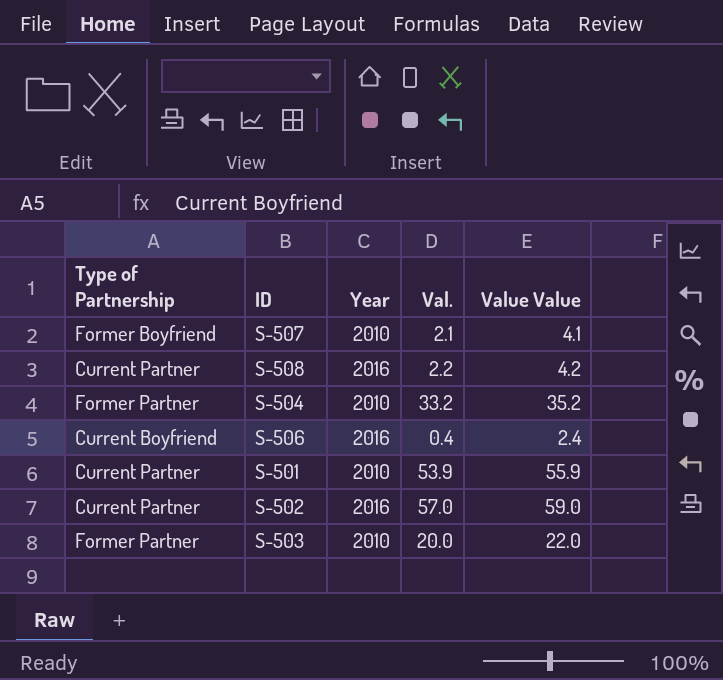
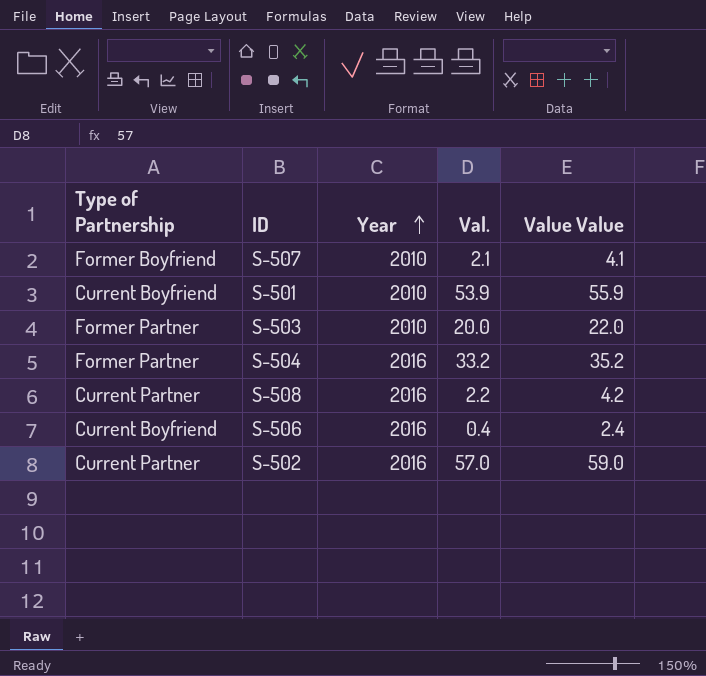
row order: none -> Year ascending
S-501 | Type of Partnership: Current Partner -> Current Boyfriend
S-504 | Year: 2010 -> 2016

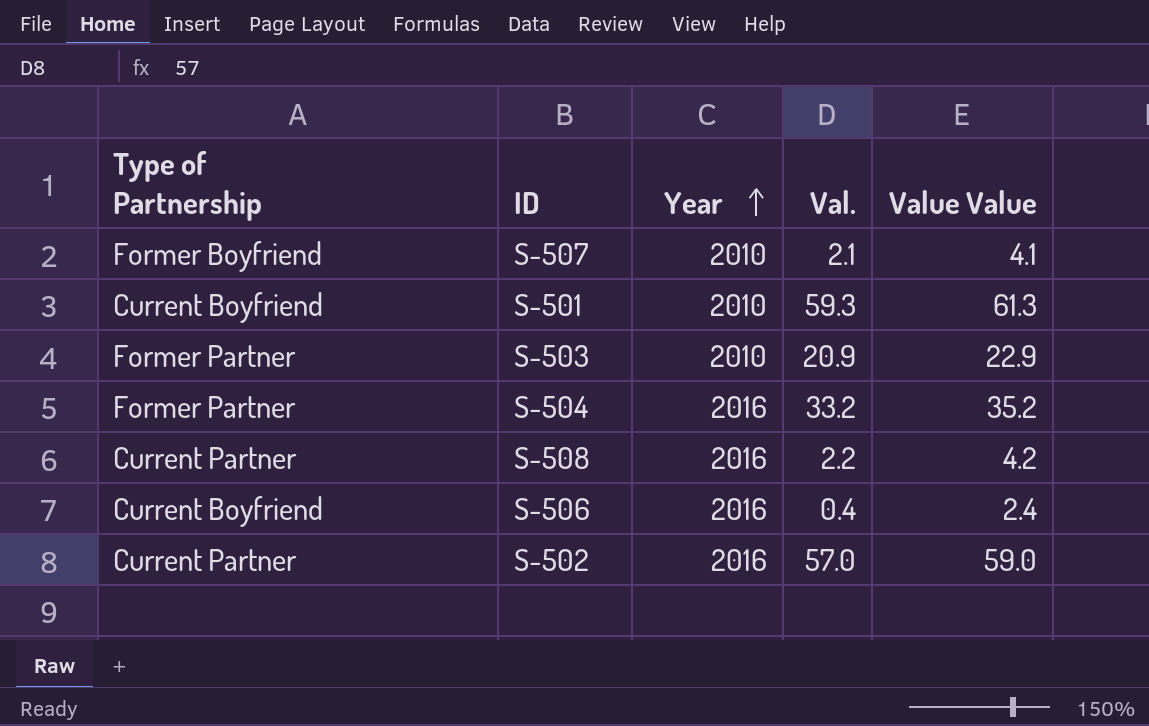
S-501 | Val.: 53.9 -> 59.3
S-501 | Value Value: 55.9 -> 61.3
S-503 | Val.: 20.0 -> 20.9
S-503 | Value Value: 22.0 -> 22.9

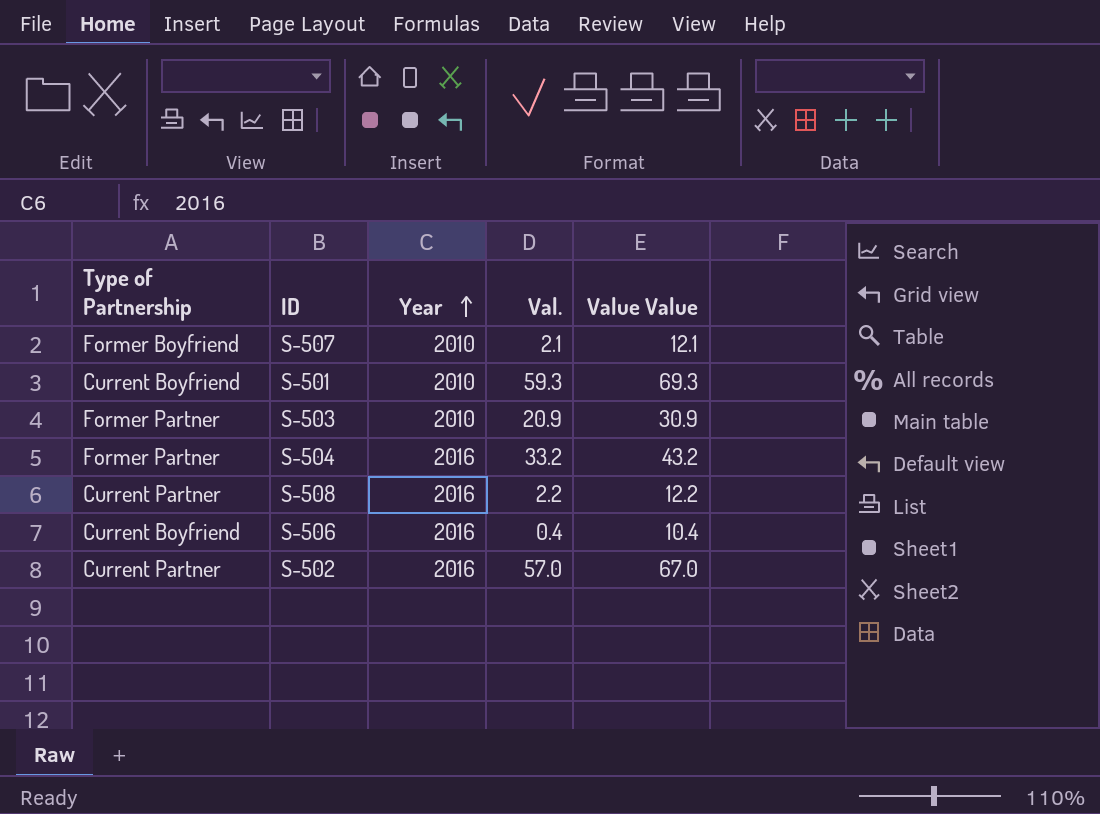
column Value Value | formula: [Val.] + 2 -> [Val.] + 10

